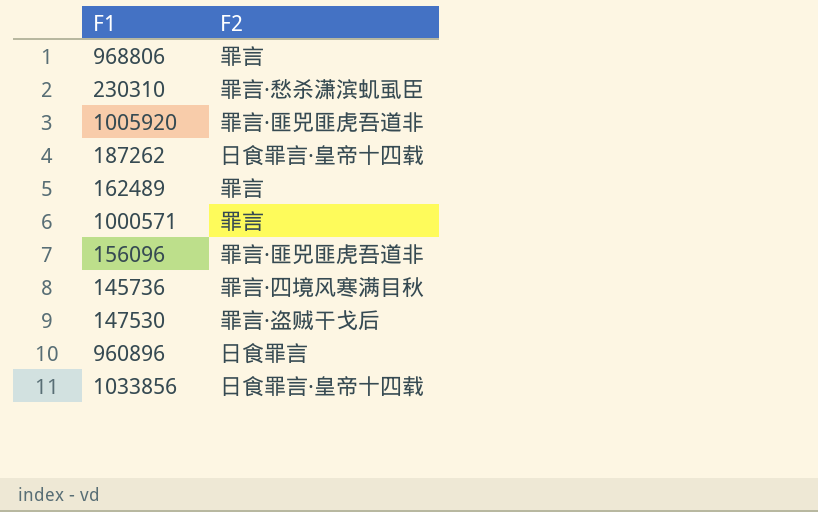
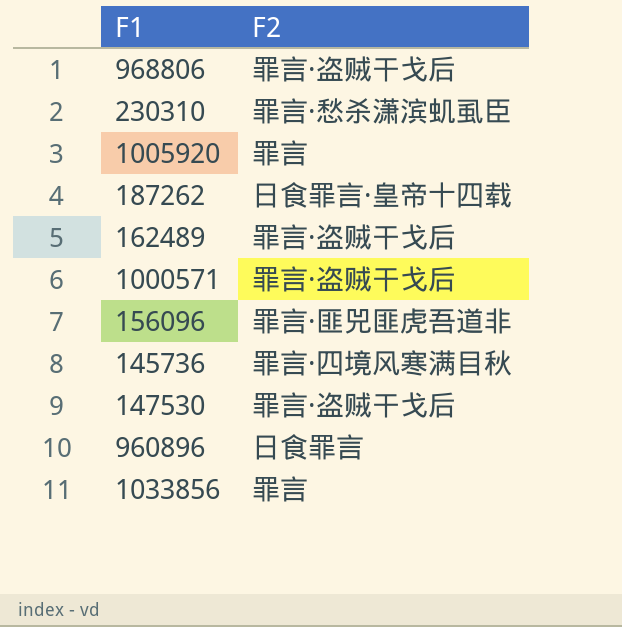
968806 | F2: 罪言 -> 罪言·盗贼干戈后
1005920 | F2: 罪言·匪兕匪虎吾道非 -> 罪言
162489 | F2: 罪言 -> 罪言·盗贼干戈后
1000571 | F2: 罪言 -> 罪言·盗贼干戈后
1033856 | F2: 日食罪言·皇帝十四载 -> 罪言

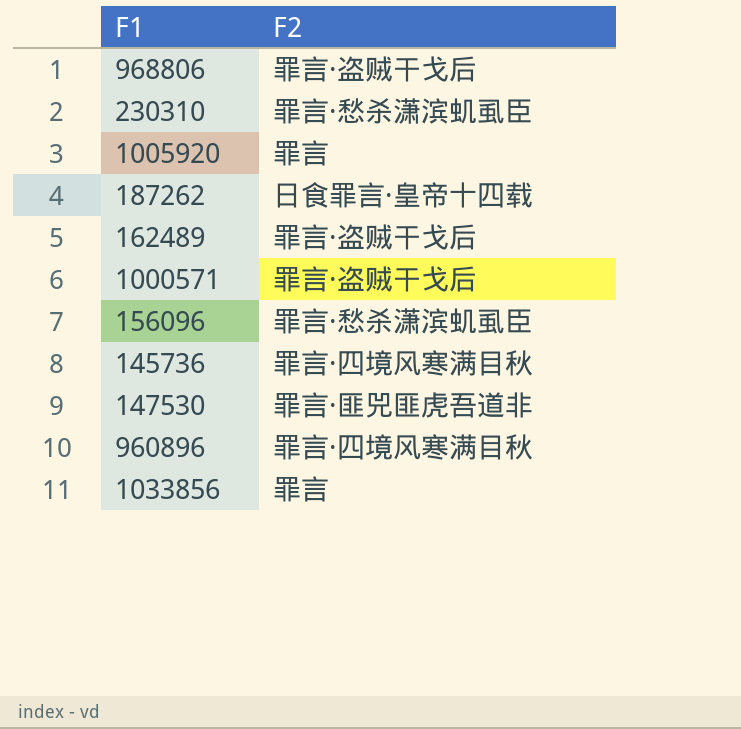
156096 | F2: 罪言·匪兕匪虎吾道非 -> 罪言·愁杀潇滨虮虱臣
147530 | F2: 罪言·盗贼干戈后 -> 罪言·匪兕匪虎吾道非
960896 | F2: 日食罪言 -> 罪言·四境风寒满目秋

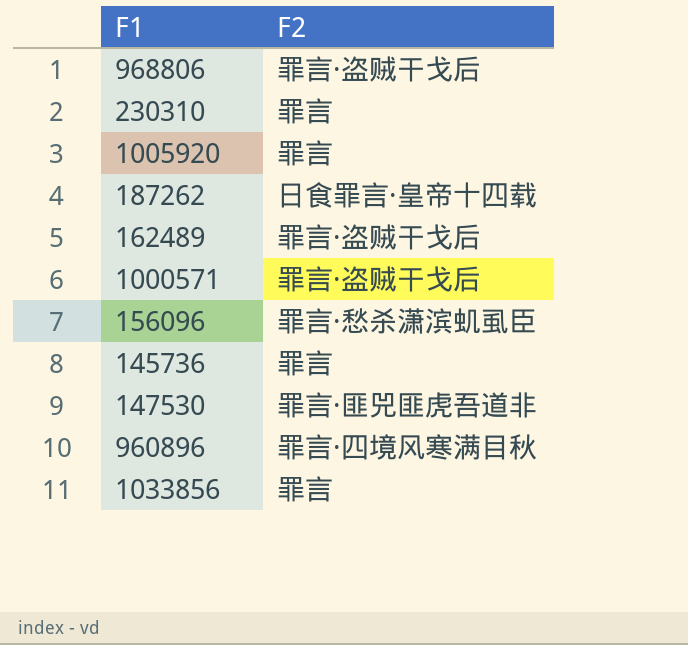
230310 | F2: 罪言·愁杀潇滨虮虱臣 -> 罪言
145736 | F2: 罪言·四境风寒满目秋 -> 罪言

